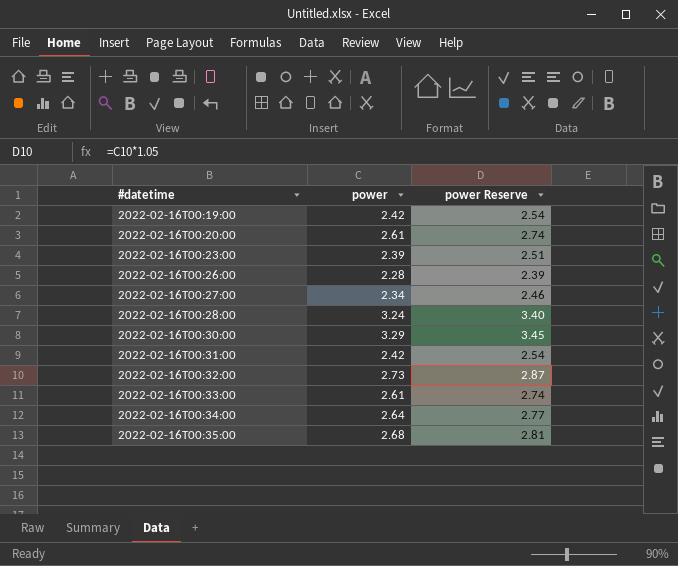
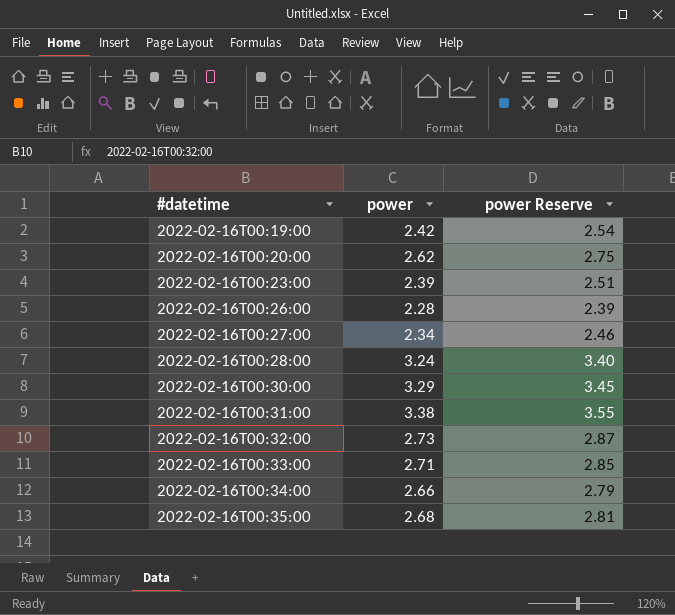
2022-02-16T00:20:00 | power: 2.61 -> 2.62
2022-02-16T00:20:00 | power Reserve: 2.74 -> 2.75
2022-02-16T00:31:00 | power: 2.42 -> 3.38
2022-02-16T00:31:00 | power Reserve: 2.54 -> 3.55
2022-02-16T00:33:00 | power: 2.61 -> 2.71
2022-02-16T00:33:00 | power Reserve: 2.74 -> 2.85
2022-02-16T00:34:00 | power: 2.64 -> 2.66
2022-02-16T00:34:00 | power Reserve: 2.77 -> 2.79

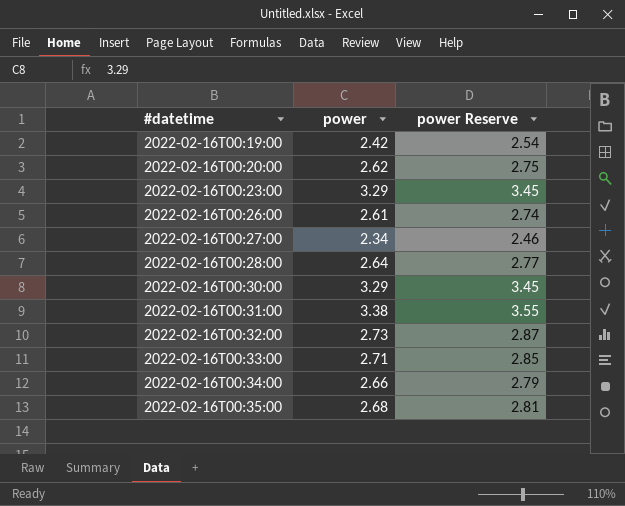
2022-02-16T00:23:00 | power: 2.39 -> 3.29
2022-02-16T00:23:00 | power Reserve: 2.51 -> 3.45
2022-02-16T00:26:00 | power: 2.28 -> 2.61
2022-02-16T00:26:00 | power Reserve: 2.39 -> 2.74
2022-02-16T00:28:00 | power: 3.24 -> 2.64
2022-02-16T00:28:00 | power Reserve: 3.40 -> 2.77

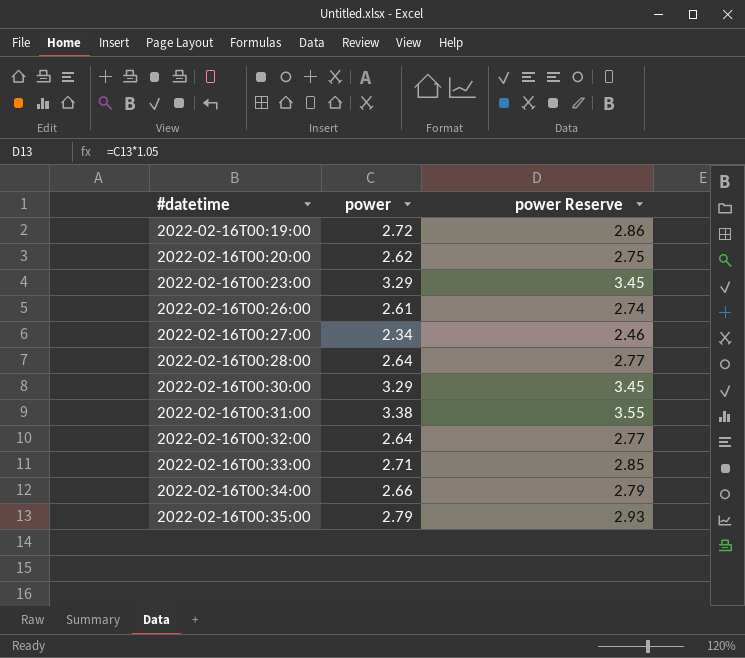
2022-02-16T00:19:00 | power: 2.42 -> 2.72
2022-02-16T00:19:00 | power Reserve: 2.54 -> 2.86
2022-02-16T00:32:00 | power: 2.73 -> 2.64
2022-02-16T00:32:00 | power Reserve: 2.87 -> 2.77
2022-02-16T00:35:00 | power: 2.68 -> 2.79
2022-02-16T00:35:00 | power Reserve: 2.81 -> 2.93

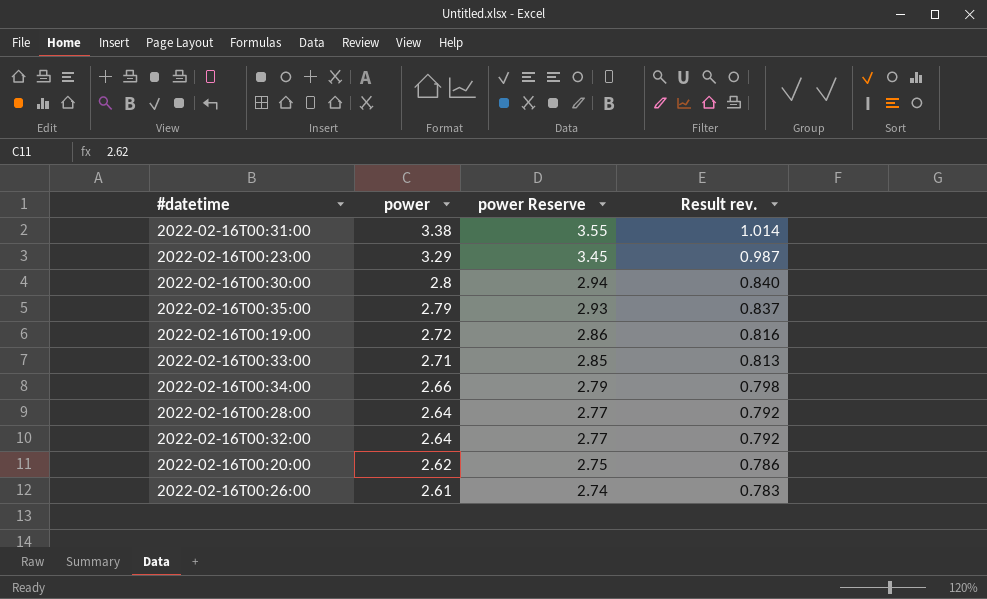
row order: #datetime ascending -> power descending
column Result rev. | formula: none -> [power] * 0.3
row 2022-02-16T00:27:00: 2.34 | 2.46 -> none
2022-02-16T00:30:00 | power: 3.29 -> 2.8
2022-02-16T00:30:00 | power Reserve: 3.45 -> 2.94

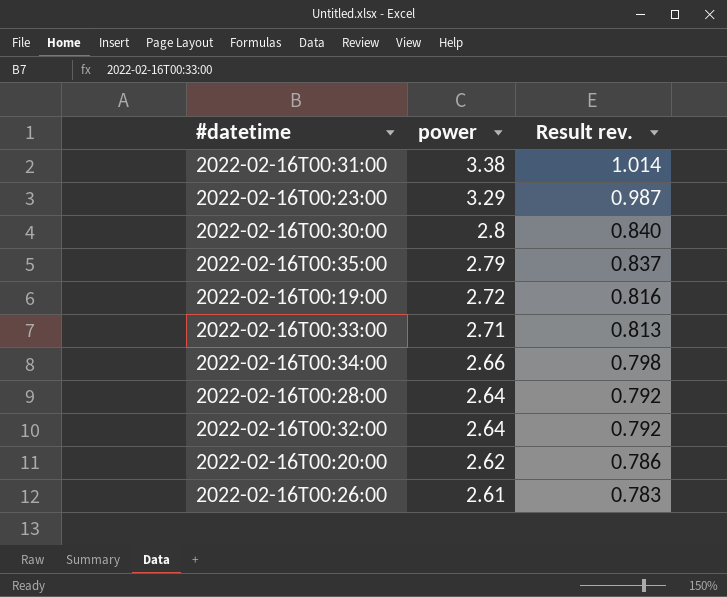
column power Reserve | formula: [power] * 1.05 -> none

